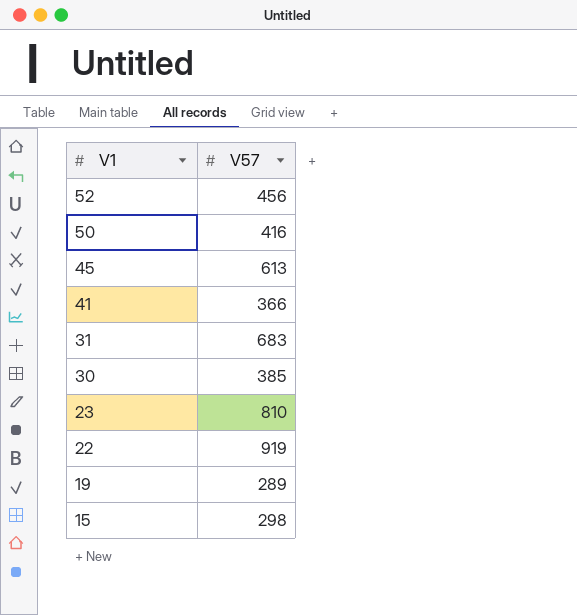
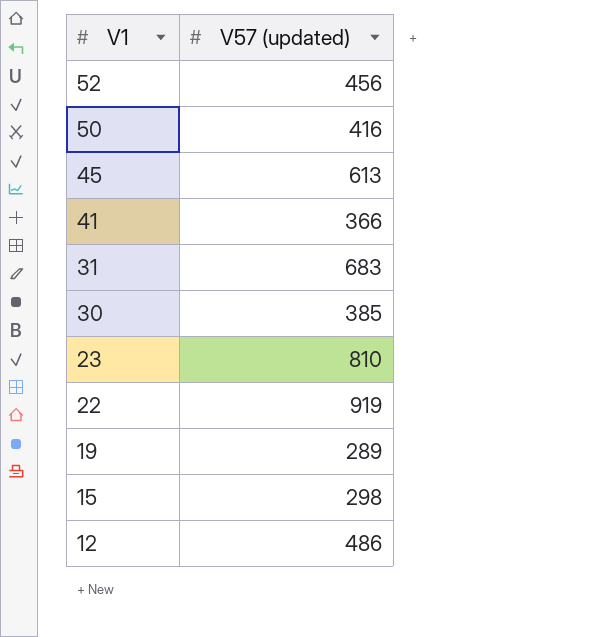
column name: V57 -> V57 (updated)
row 12: none -> 486

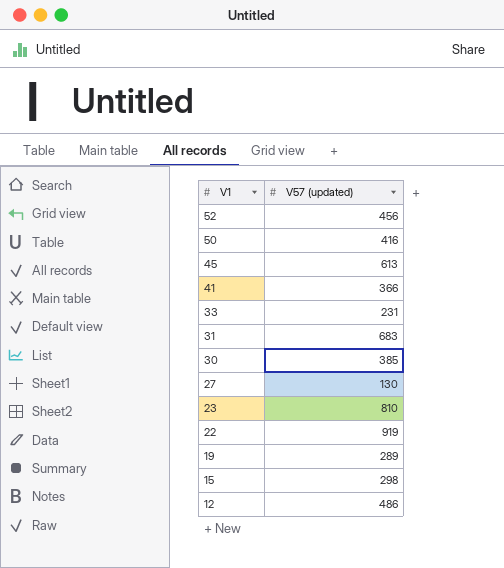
row 33: none -> 231
row 27: none -> 130

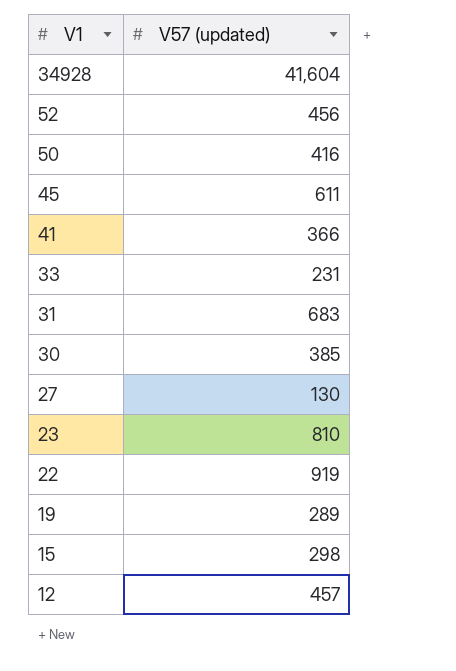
row 34928: none -> 41,604
45 | V57 (updated): 613 -> 611
12 | V57 (updated): 486 -> 457

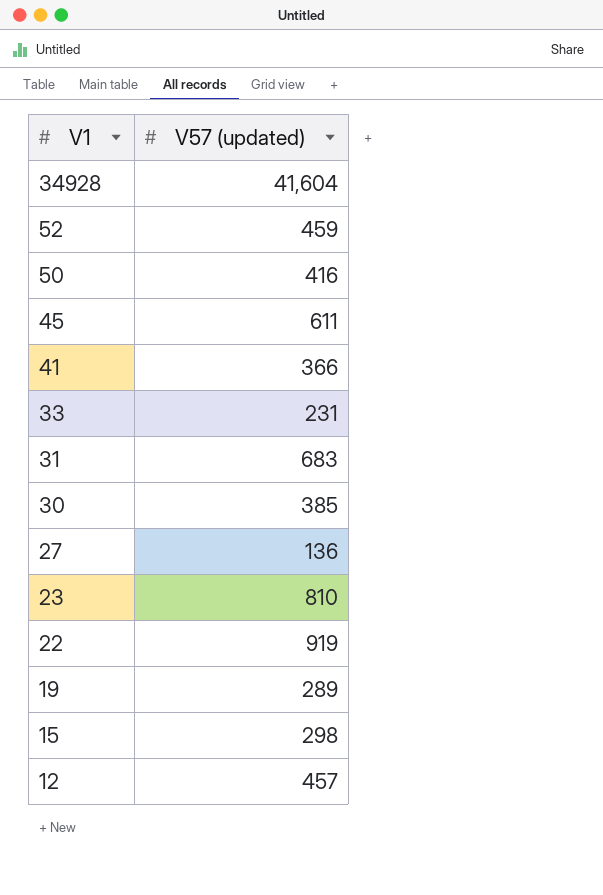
52 | V57 (updated): 456 -> 459
27 | V57 (updated): 130 -> 136

